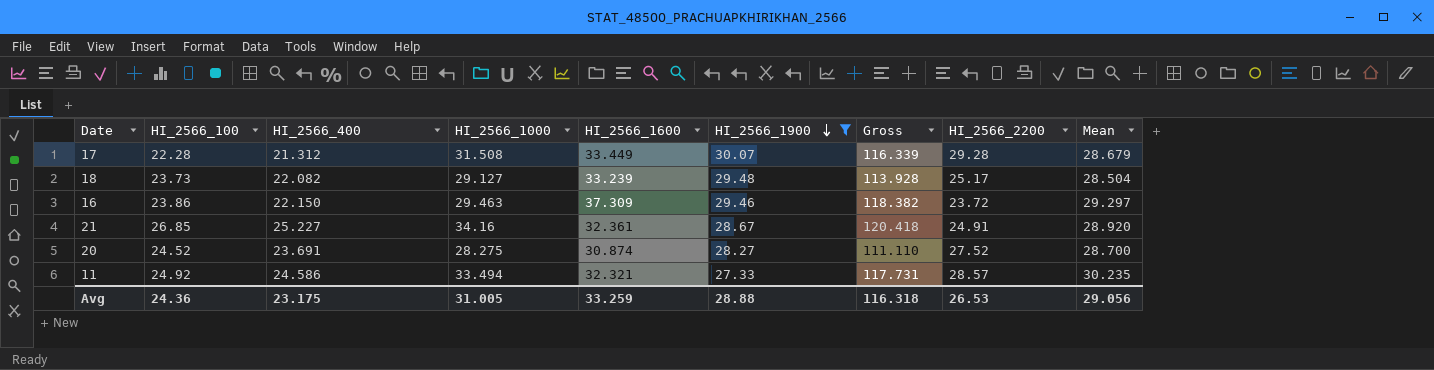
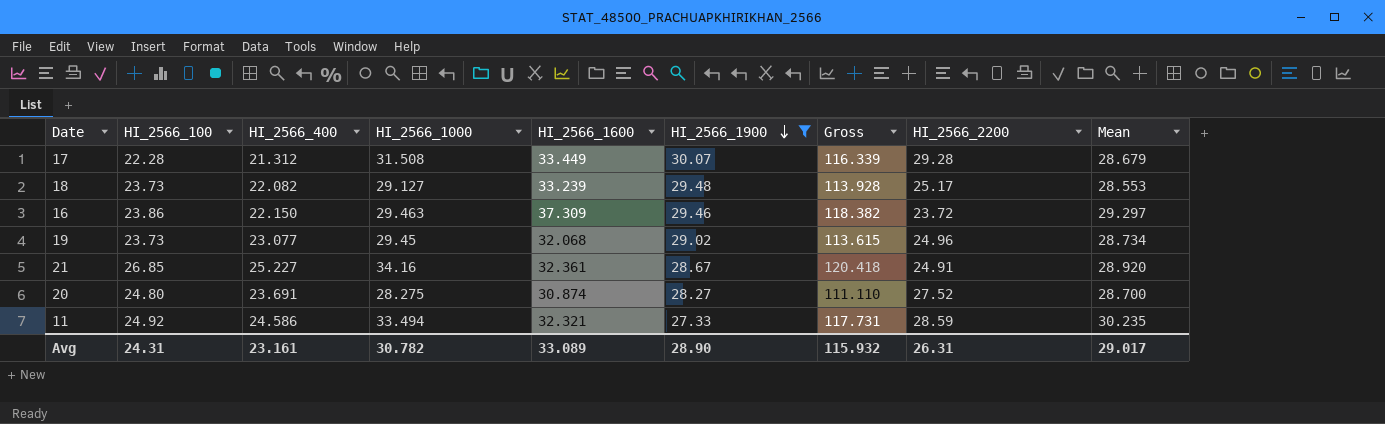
18 | Mean: 28.504 -> 28.553
row 19: none -> 23.73 | 23.077 | 29.45 | 32.068 | 29.02 | 113.615 | 24.96 | 28.734
20 | HI_2566_100: 24.52 -> 24.80
11 | HI_2566_2200: 28.57 -> 28.59
Avg | HI_2566_100: 24.36 -> 24.31
Avg | HI_2566_400: 23.175 -> 23.161
Avg | HI_2566_1000: 31.005 -> 30.782
Avg | HI_2566_1600: 33.259 -> 33.089
Avg | HI_2566_1900: 28.88 -> 28.90
Avg | Gross: 116.318 -> 115.932
Avg | HI_2566_2200: 26.53 -> 26.31
Avg | Mean: 29.056 -> 29.017

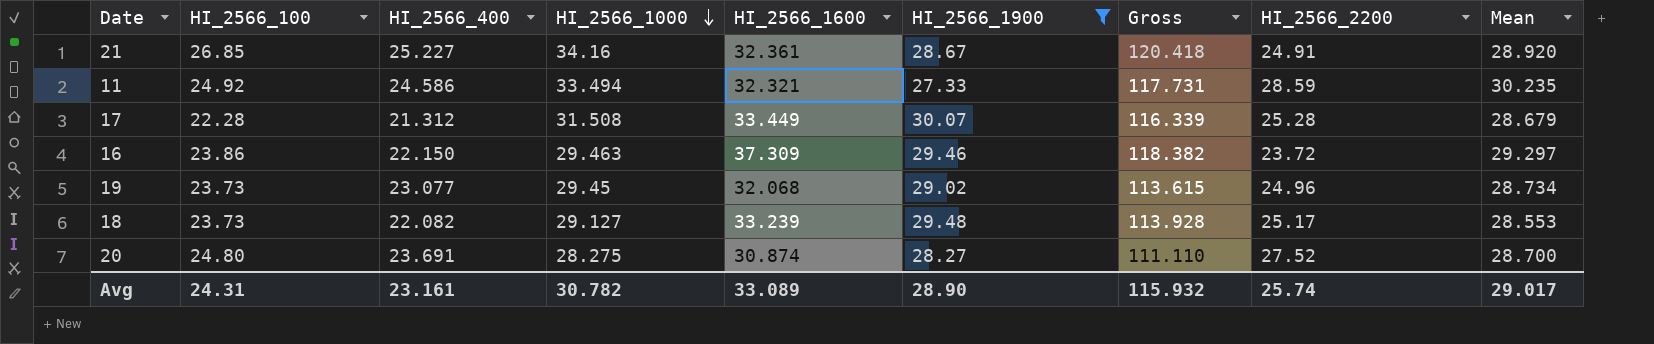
row order: HI_2566_1900 descending -> HI_2566_1000 descending
17 | HI_2566_2200: 29.28 -> 25.28
Avg | HI_2566_2200: 26.31 -> 25.74

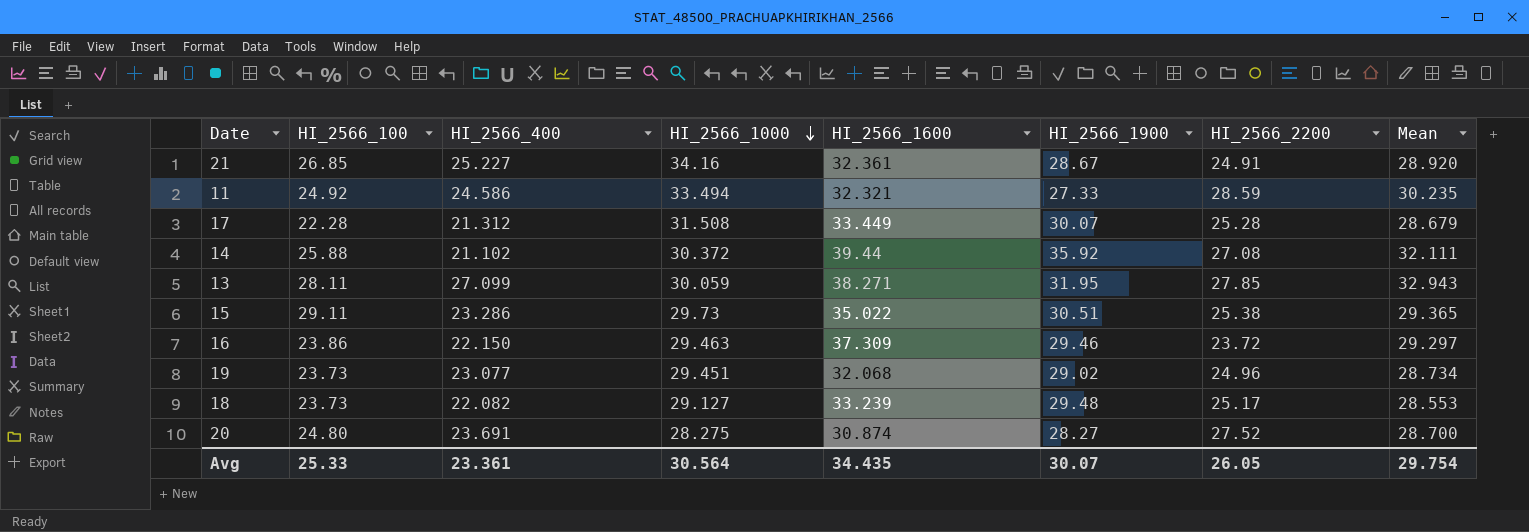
filter: HI_2566_1900 <= 30.07 -> none
column Gross | formula: [HI_2566_400] + [HI_2566_1000] + [HI_2566_1600] + [HI_2566_1900] -> none
19 | HI_2566_1000: 29.45 -> 29.451
Avg | HI_2566_100: 24.31 -> 25.33
Avg | HI_2566_400: 23.161 -> 23.361
Avg | HI_2566_1000: 30.782 -> 30.564
Avg | HI_2566_1600: 33.089 -> 34.435
Avg | HI_2566_1900: 28.90 -> 30.07
Avg | HI_2566_2200: 25.74 -> 26.05
Avg | Mean: 29.017 -> 29.754

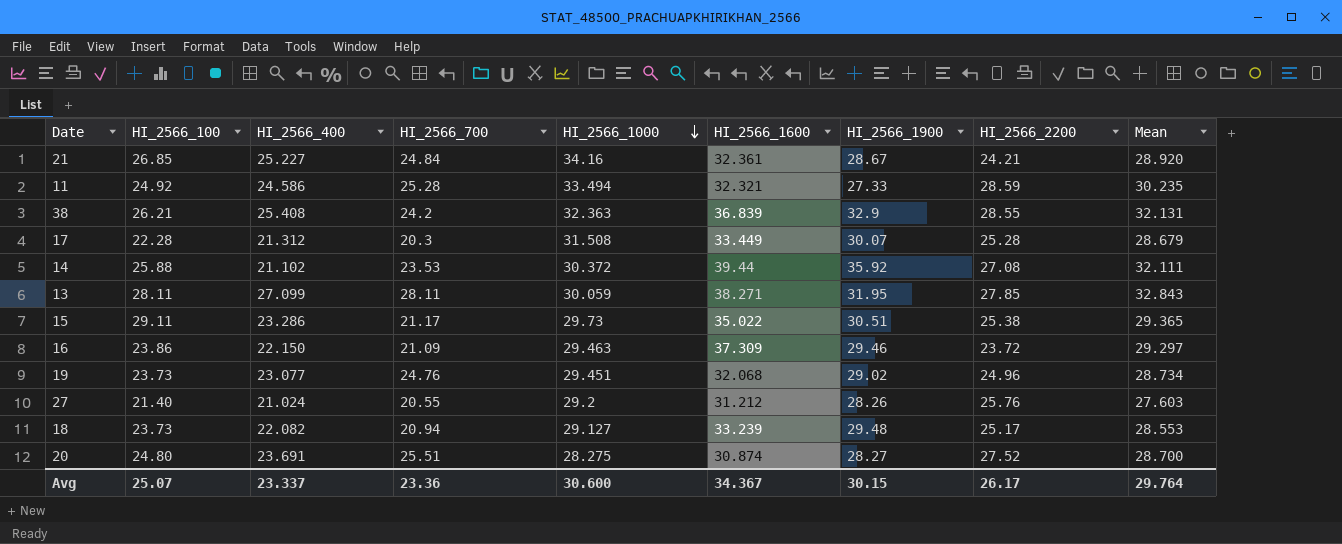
column HI_2566_700 | position: none -> 4
21 | HI_2566_2200: 24.91 -> 24.21
row 38: none -> 26.21 | 25.408 | 24.2 | 32.363 | 36.839 | 32.9 | 28.55 | 32.131
13 | Mean: 32.943 -> 32.843
row 27: none -> 21.40 | 21.024 | 20.55 | 29.2 | 31.212 | 28.26 | 25.76 | 27.603
Avg | HI_2566_100: 25.33 -> 25.07
Avg | HI_2566_400: 23.361 -> 23.337
Avg | HI_2566_1000: 30.564 -> 30.600
Avg | HI_2566_1600: 34.435 -> 34.367
Avg | HI_2566_1900: 30.07 -> 30.15
Avg | HI_2566_2200: 26.05 -> 26.17
Avg | Mean: 29.754 -> 29.764

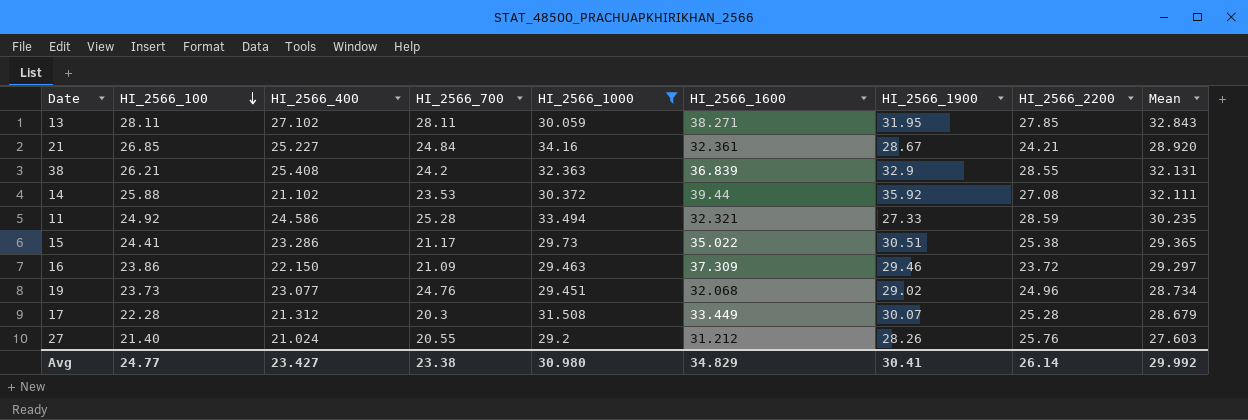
filter: none -> HI_2566_1000 >= 29.2
row order: HI_2566_1000 descending -> HI_2566_100 descending
13 | HI_2566_400: 27.099 -> 27.102
15 | HI_2566_100: 29.11 -> 24.41
Avg | HI_2566_100: 25.07 -> 24.77
Avg | HI_2566_400: 23.337 -> 23.427
Avg | HI_2566_700: 23.36 -> 23.38
Avg | HI_2566_1000: 30.600 -> 30.980
Avg | HI_2566_1600: 34.367 -> 34.829
Avg | HI_2566_1900: 30.15 -> 30.41
Avg | HI_2566_2200: 26.17 -> 26.14
Avg | Mean: 29.764 -> 29.992

